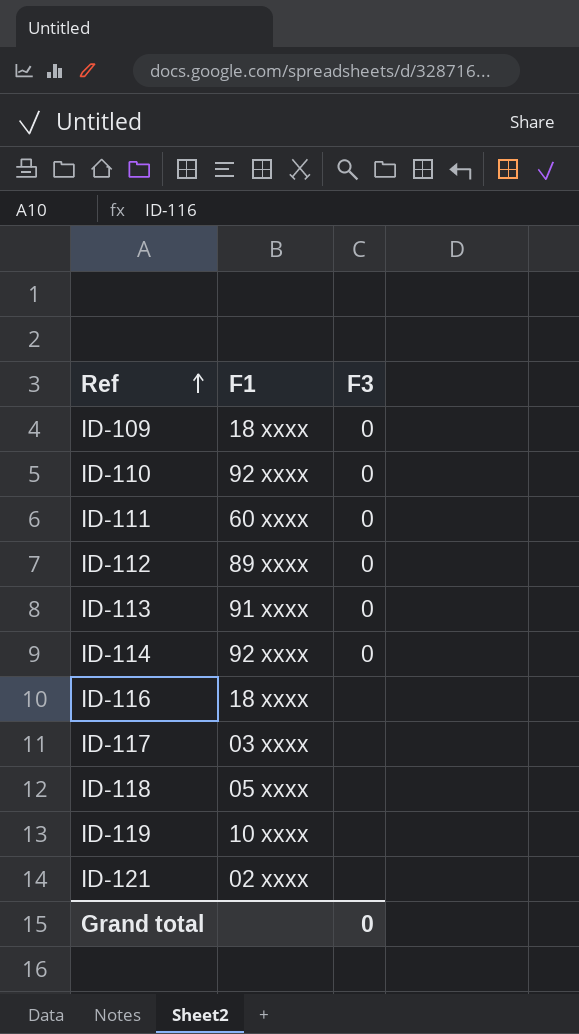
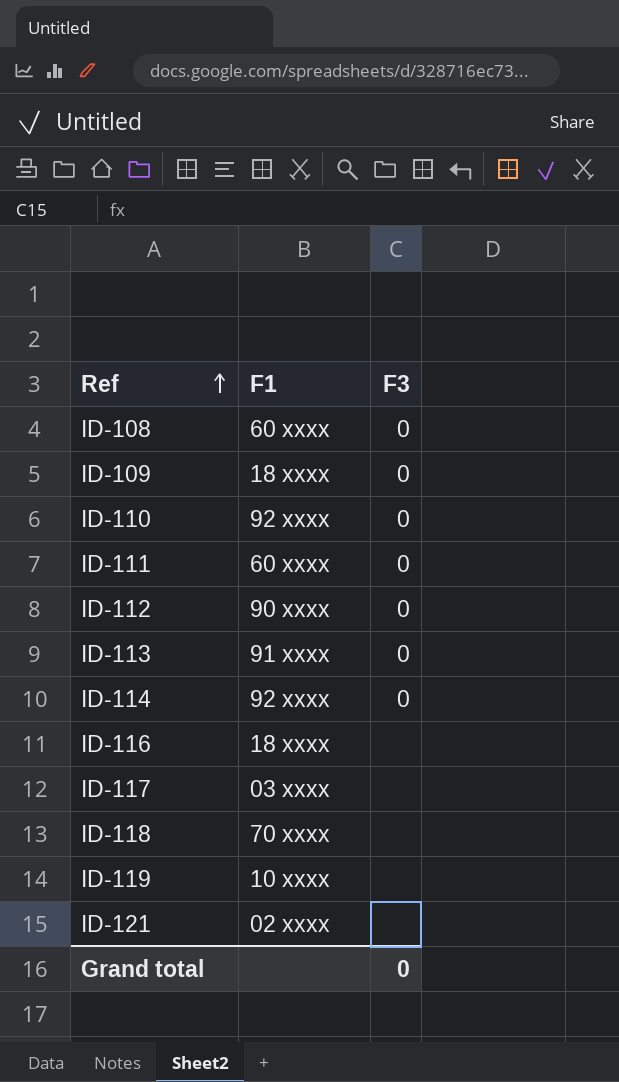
row ID-108: none -> 60 xxxx | 0
ID-112 | F1: 89 xxxx -> 90 xxxx
ID-118 | F1: 05 xxxx -> 70 xxxx

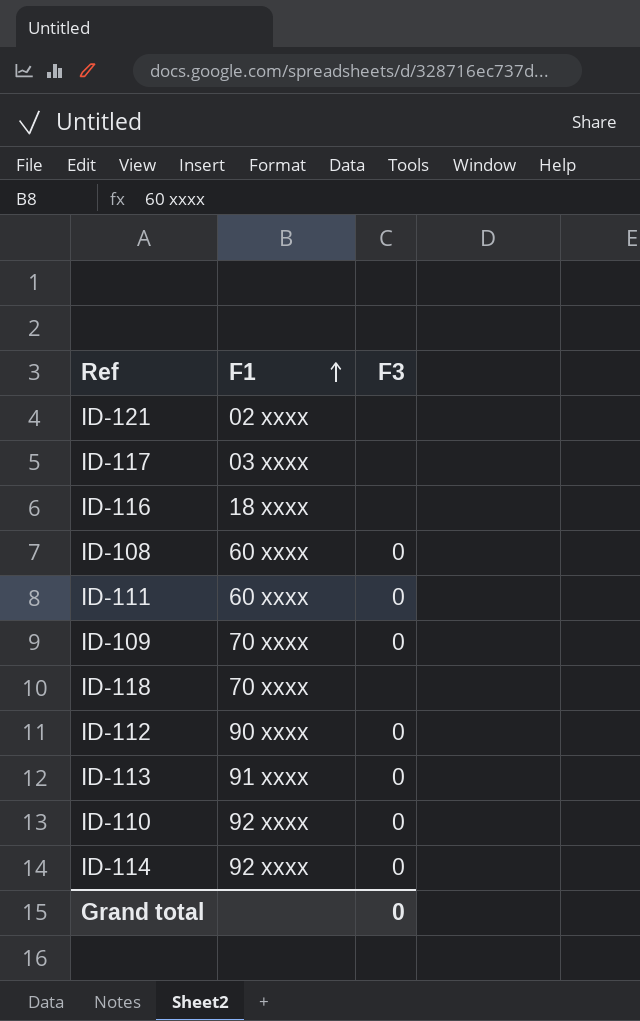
row order: Ref ascending -> F1 ascending
row ID-119: 10 xxxx | none -> none
ID-109 | F1: 18 xxxx -> 70 xxxx

